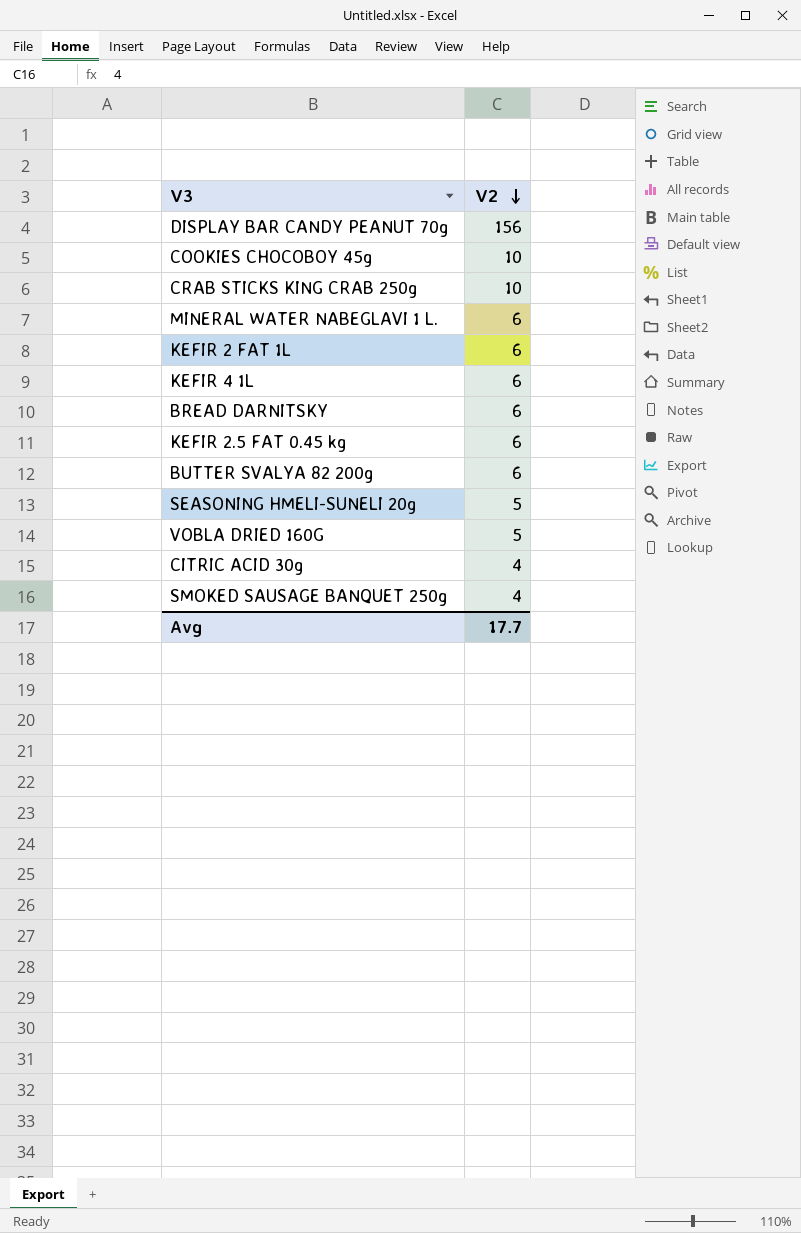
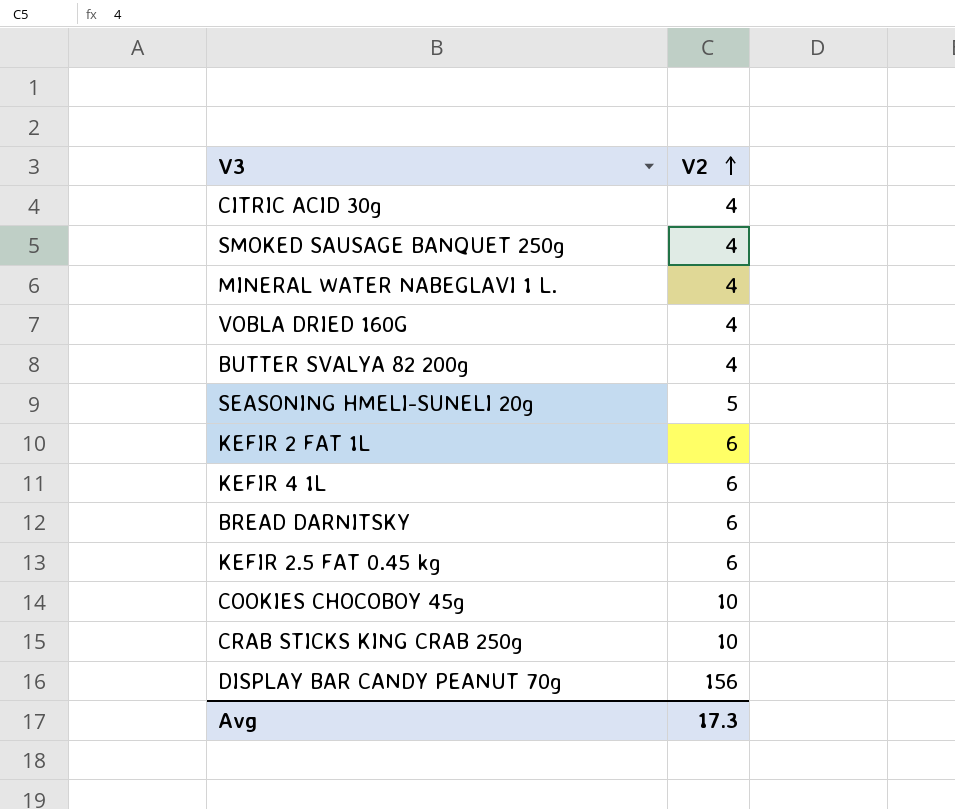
row order: V2 descending -> V2 ascending
MINERAL WATER NABEGLAVI 1 L. | V2: 6 -> 4
VOBLA DRIED 160G | V2: 5 -> 4
BUTTER SVALYA 82 200g | V2: 6 -> 4
Avg | V2: 17.7 -> 17.3

